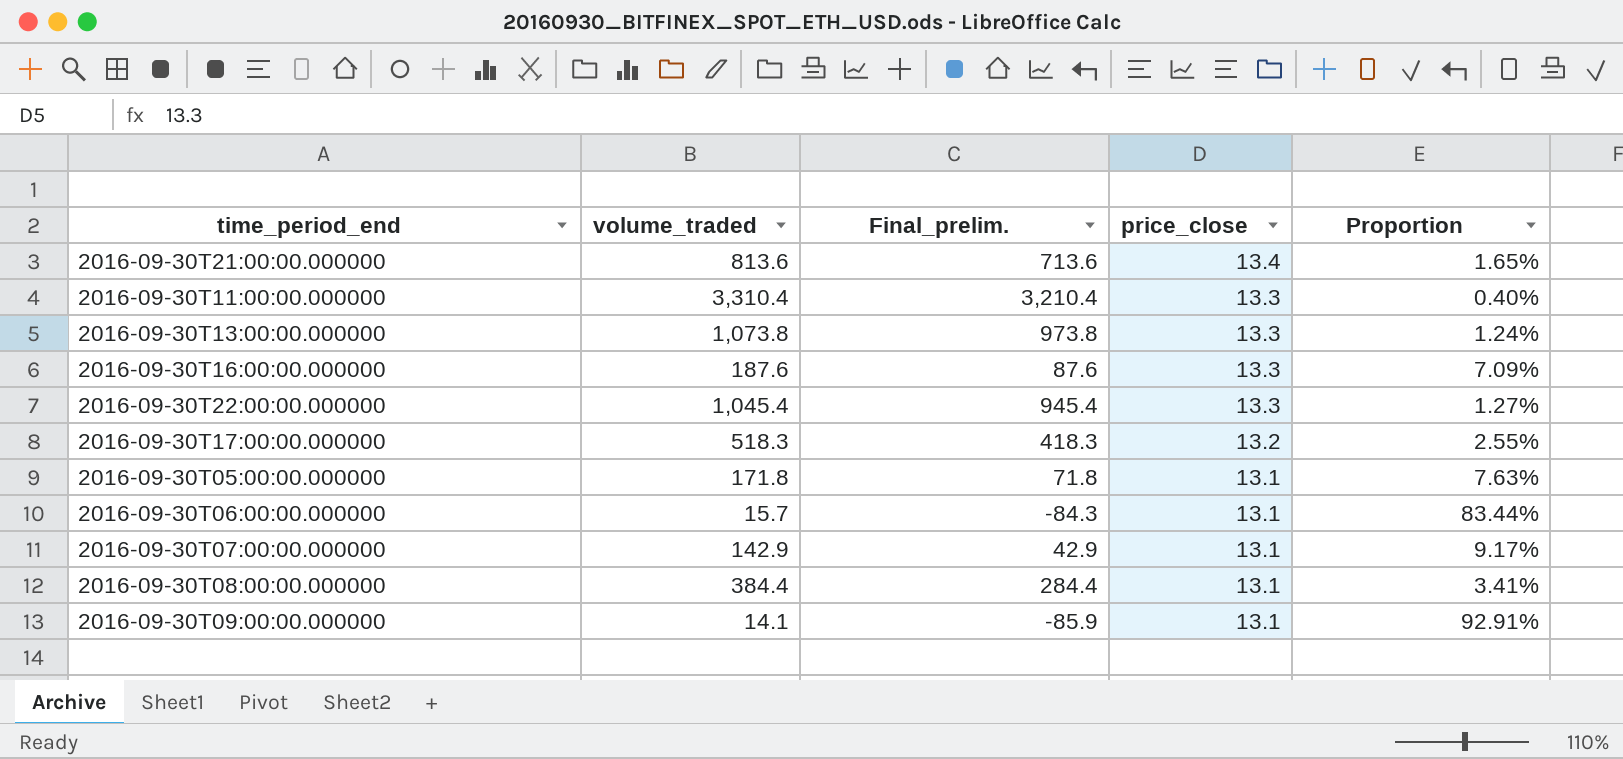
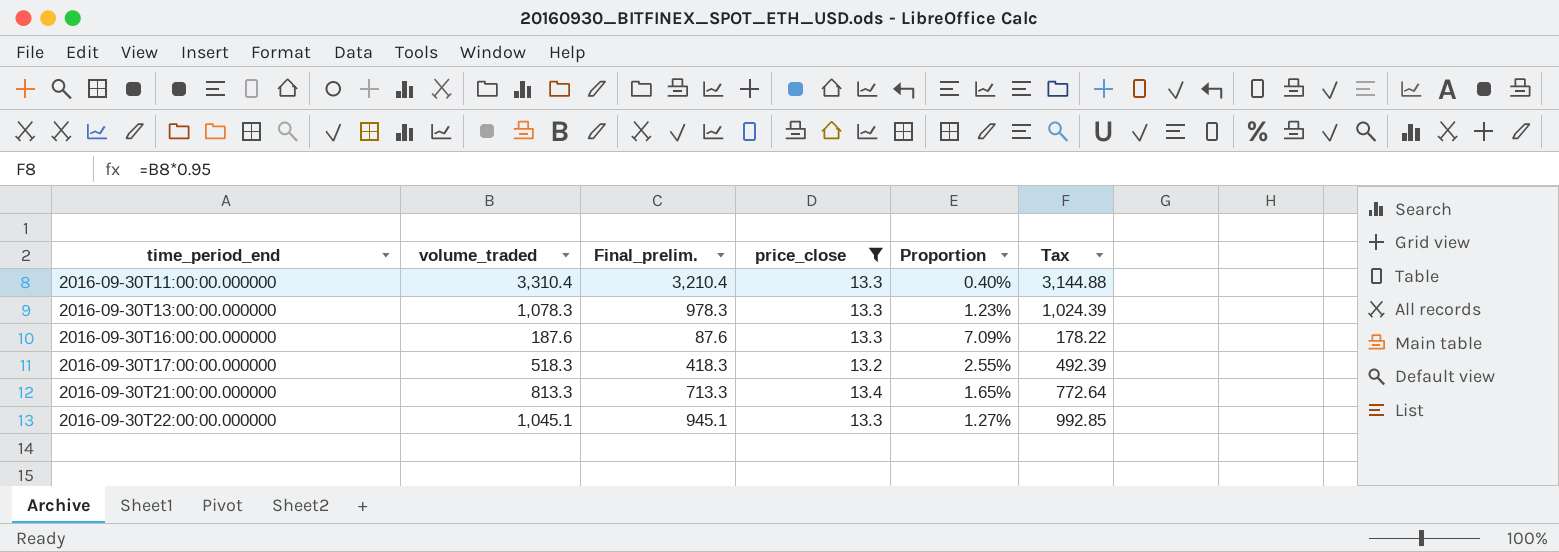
filter: none -> price_close != 13.1
row order: price_close descending -> time_period_end ascending
column Tax | formula: none -> [volume_traded] * 0.95
2016-09-30T13:00:00.000000 | volume_traded: 1,073.8 -> 1,078.3
2016-09-30T13:00:00.000000 | Final_prelim.: 973.8 -> 978.3
2016-09-30T13:00:00.000000 | Proportion: 1.24% -> 1.23%
2016-09-30T21:00:00.000000 | volume_traded: 813.6 -> 813.3
2016-09-30T21:00:00.000000 | Final_prelim.: 713.6 -> 713.3
2016-09-30T22:00:00.000000 | volume_traded: 1,045.4 -> 1,045.1
2016-09-30T22:00:00.000000 | Final_prelim.: 945.4 -> 945.1

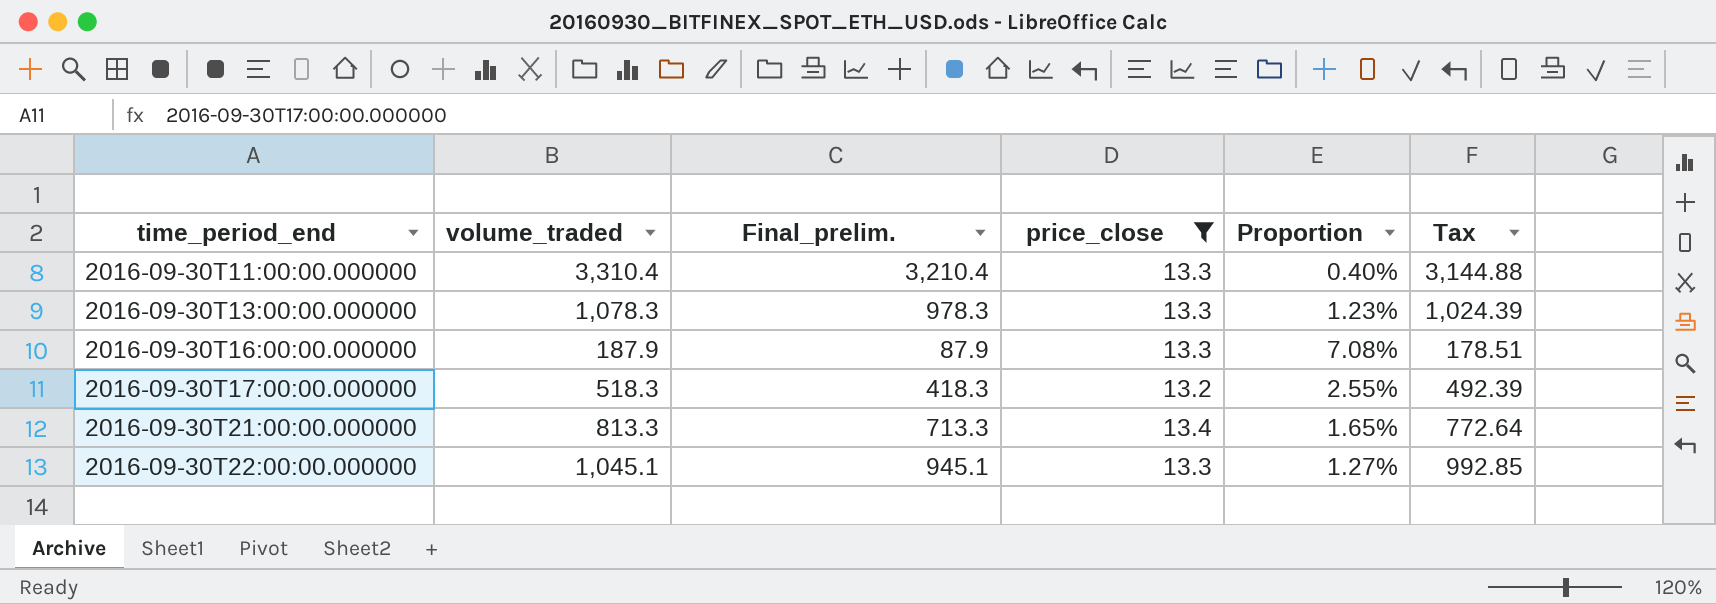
2016-09-30T16:00:00.000000 | volume_traded: 187.6 -> 187.9
2016-09-30T16:00:00.000000 | Final_prelim.: 87.6 -> 87.9
2016-09-30T16:00:00.000000 | Proportion: 7.09% -> 7.08%
2016-09-30T16:00:00.000000 | Tax: 178.22 -> 178.51

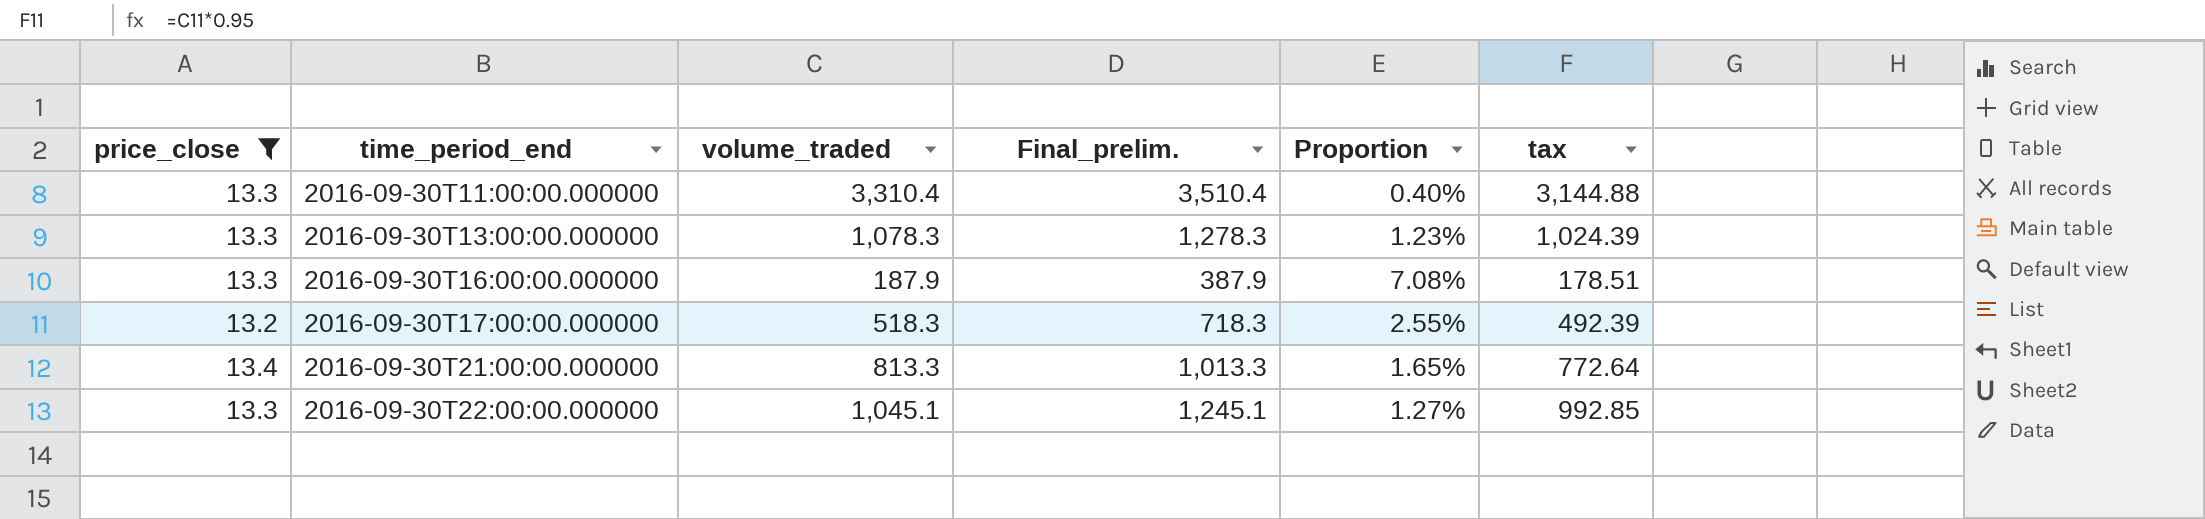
column price_close | position: 4 -> 1
column Final_prelim. | formula: [volume_traded] - 100 -> [volume_traded] + 200
column name: Tax -> tax

